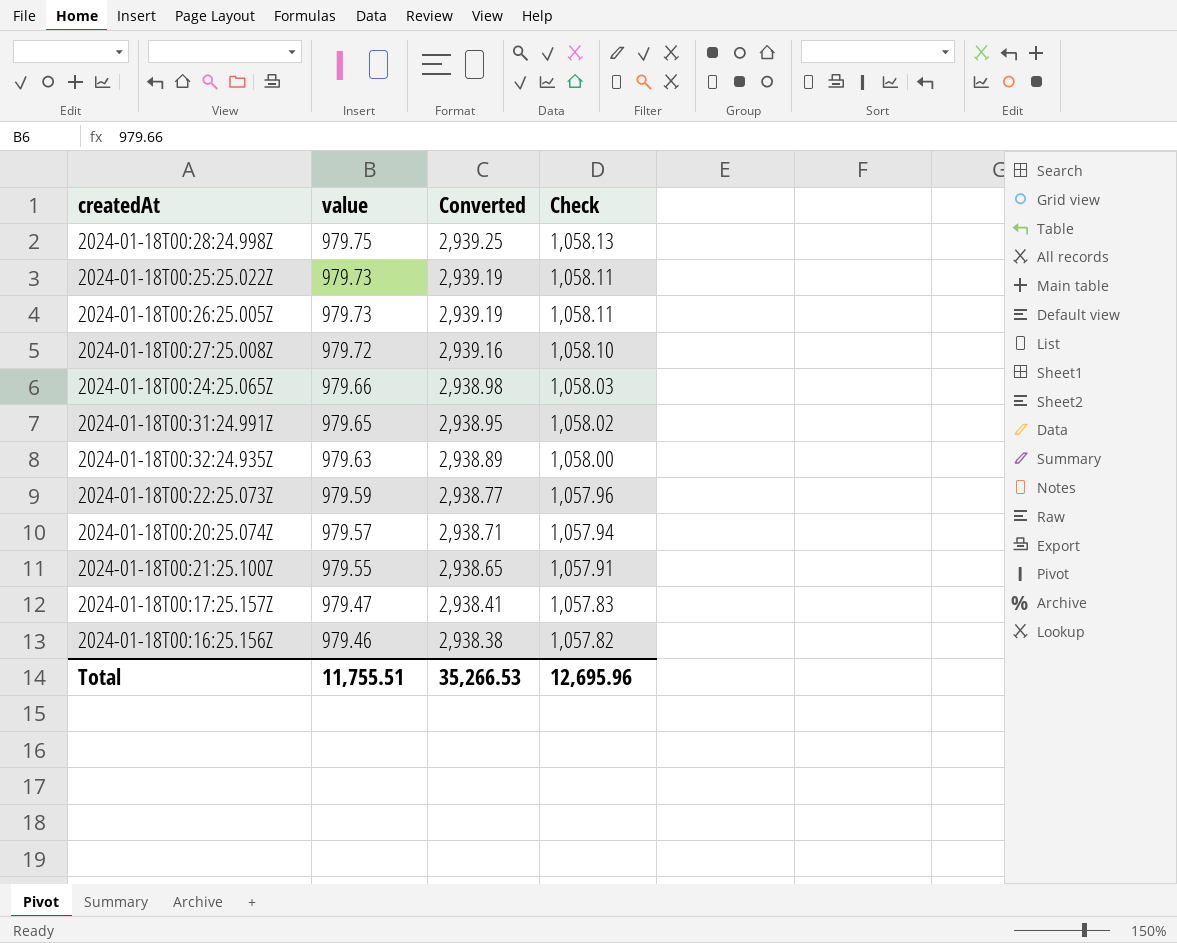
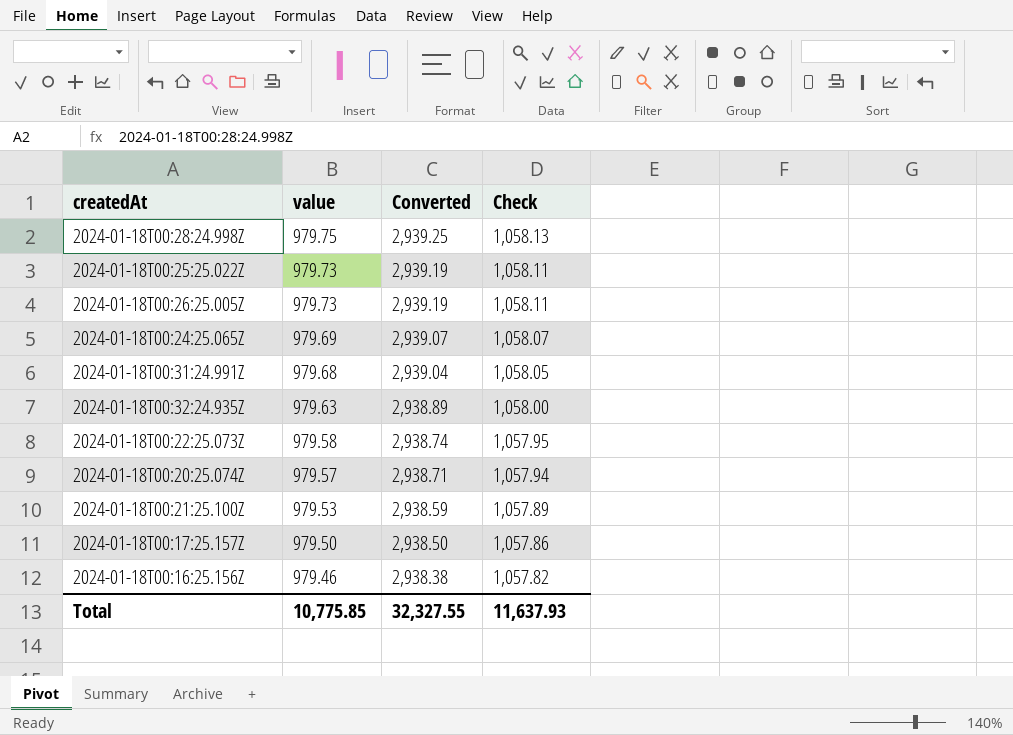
row 2024-01-18T00:27:25.008Z: 979.72 | 2,939.16 | 1,058.10 -> none
2024-01-18T00:24:25.065Z | value: 979.66 -> 979.69
2024-01-18T00:24:25.065Z | Converted: 2,938.98 -> 2,939.07
2024-01-18T00:24:25.065Z | Check: 1,058.03 -> 1,058.07
2024-01-18T00:31:24.991Z | value: 979.65 -> 979.68
2024-01-18T00:31:24.991Z | Converted: 2,938.95 -> 2,939.04
2024-01-18T00:31:24.991Z | Check: 1,058.02 -> 1,058.05
2024-01-18T00:22:25.073Z | value: 979.59 -> 979.58
2024-01-18T00:22:25.073Z | Converted: 2,938.77 -> 2,938.74
2024-01-18T00:22:25.073Z | Check: 1,057.96 -> 1,057.95
2024-01-18T00:21:25.100Z | value: 979.55 -> 979.53
2024-01-18T00:21:25.100Z | Converted: 2,938.65 -> 2,938.59
2024-01-18T00:21:25.100Z | Check: 1,057.91 -> 1,057.89
2024-01-18T00:17:25.157Z | value: 979.47 -> 979.50
2024-01-18T00:17:25.157Z | Converted: 2,938.41 -> 2,938.50
2024-01-18T00:17:25.157Z | Check: 1,057.83 -> 1,057.86
Total | value: 11,755.51 -> 10,775.85
Total | Converted: 35,266.53 -> 32,327.55
Total | Check: 12,695.96 -> 11,637.93

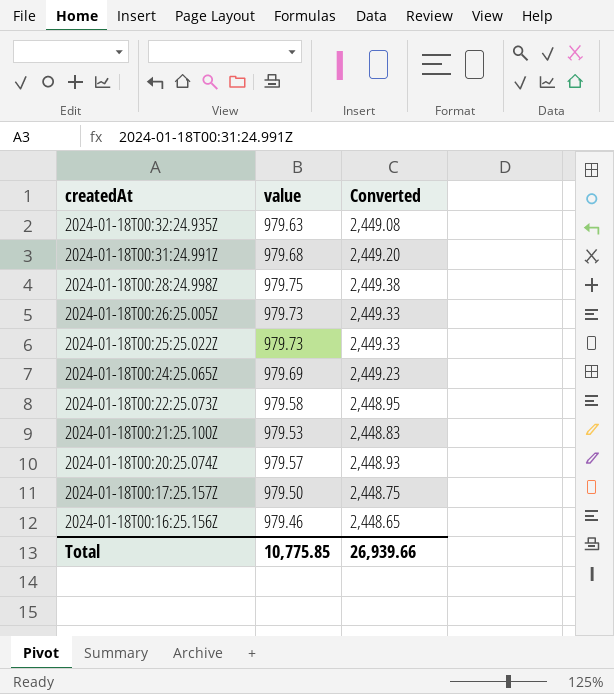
row order: value descending -> createdAt descending
column Check | formula: [value] * 1.08 -> none
column Converted | formula: [value] * 3 -> [value] * 2.5
Total | Converted: 32,327.55 -> 26,939.66

